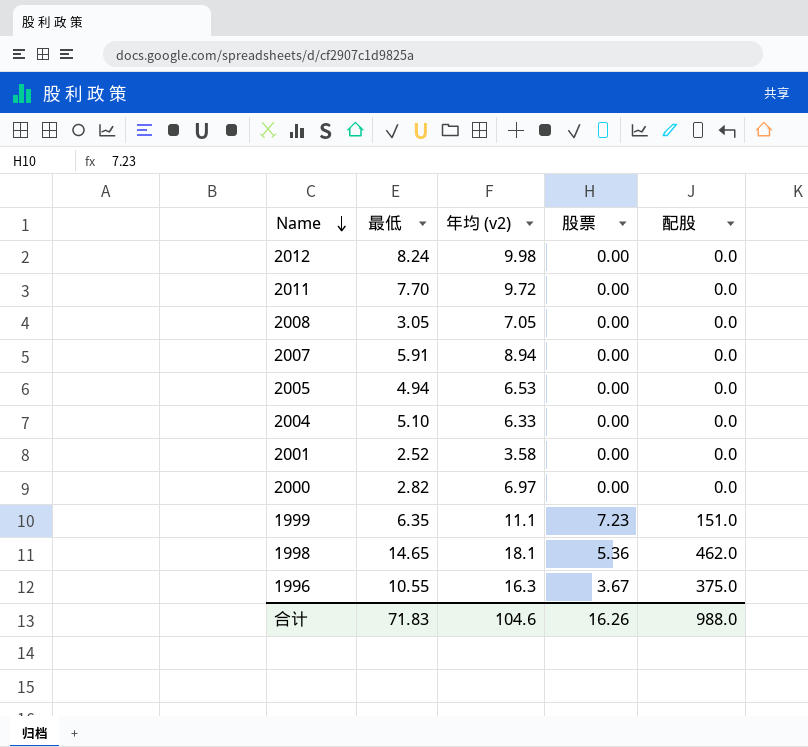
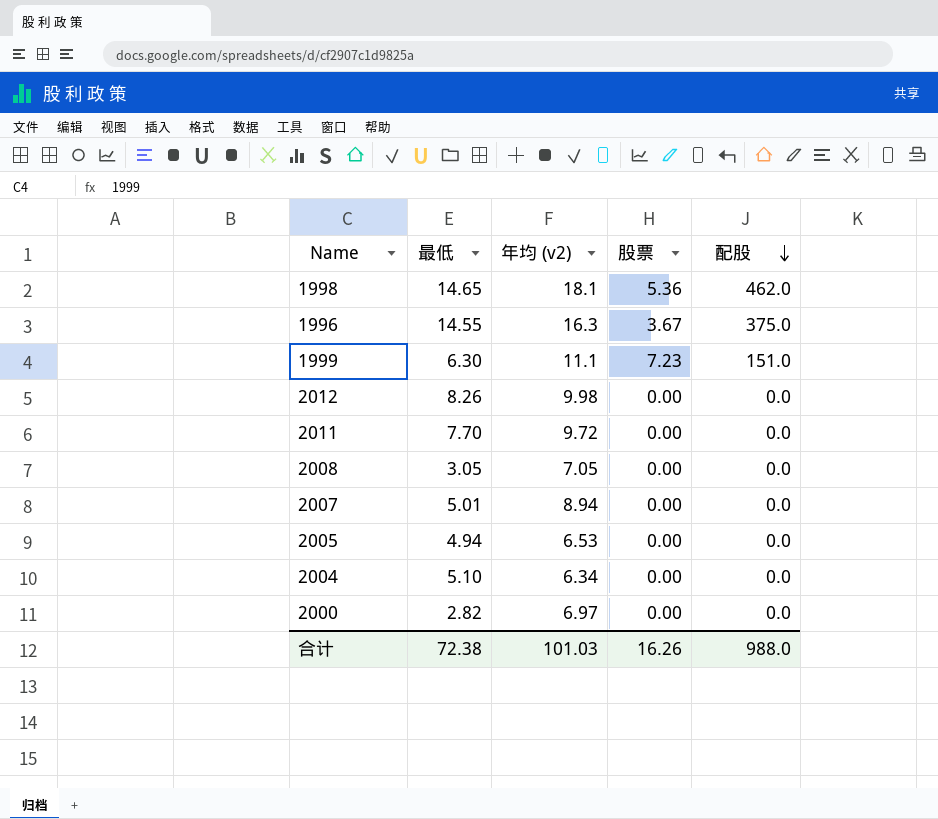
row order: Name descending -> 配股 descending
row 2001: 2.52 | 3.58 | 0.00 | 0.0 -> none
1996 | 最低: 10.55 -> 14.55
1999 | 最低: 6.35 -> 6.30
2012 | 最低: 8.24 -> 8.26
2007 | 最低: 5.91 -> 5.01
2004 | 年均 (v2): 6.33 -> 6.34
合计 | 最低: 71.83 -> 72.38
合计 | 年均 (v2): 104.6 -> 101.03

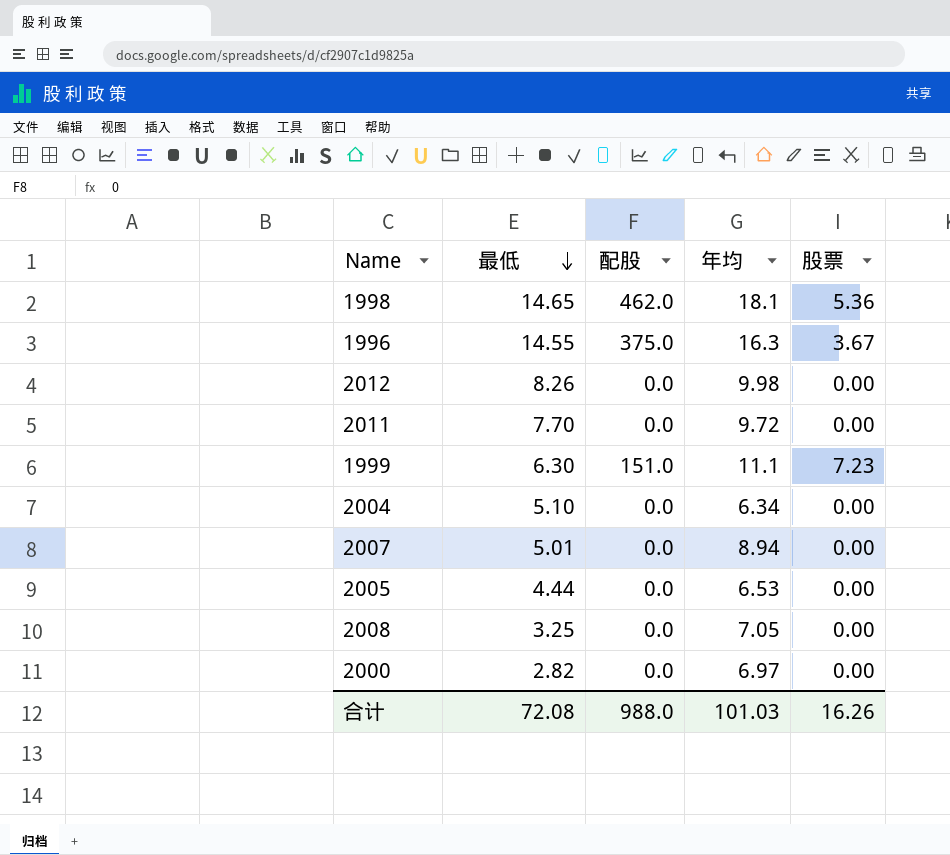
row order: 配股 descending -> 最低 descending
column 配股 | position: 5 -> 3
column name: 年均 (v2) -> 年均
2005 | 最低: 4.94 -> 4.44
2008 | 最低: 3.05 -> 3.25
合计 | 最低: 72.38 -> 72.08

